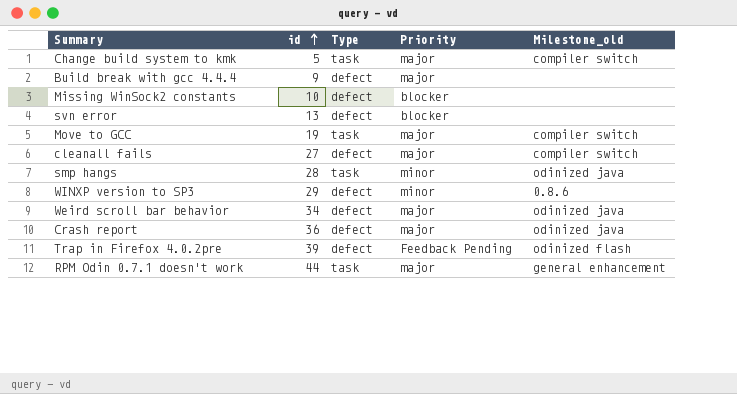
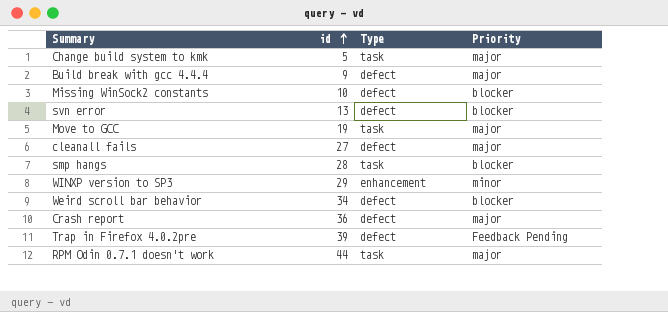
column Milestone_old | position: 5 -> none
smp hangs | Priority: minor -> blocker
WINXP version to SP3 | Type: defect -> enhancement
Weird scroll bar behavior | Priority: major -> blocker

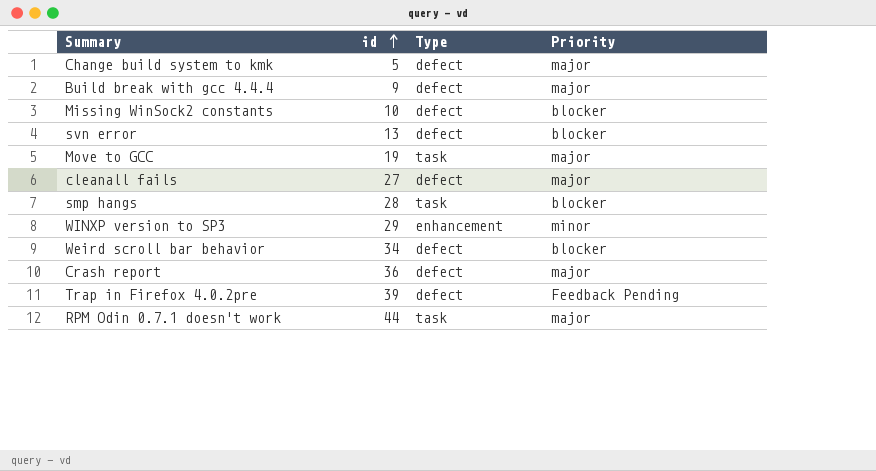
Change build system to kmk | Type: task -> defect

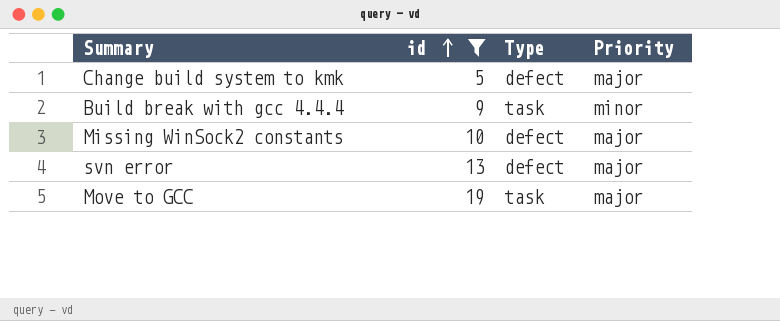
filter: none -> id <= 19
Build break with gcc 4.4.4 | Type: defect -> task
Build break with gcc 4.4.4 | Priority: major -> minor
Missing WinSock2 constants | Priority: blocker -> major
svn error | Priority: blocker -> major

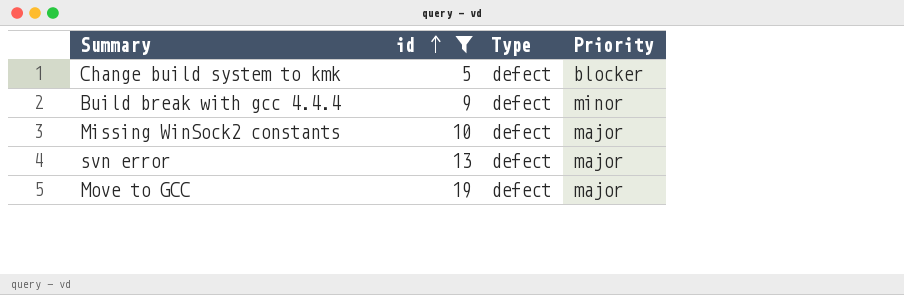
Change build system to kmk | Priority: major -> blocker
Build break with gcc 4.4.4 | Type: task -> defect
Move to GCC | Type: task -> defect

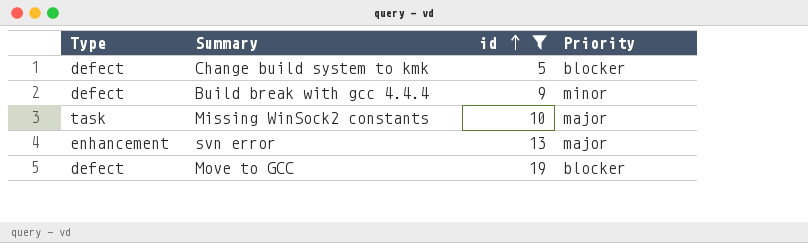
column Type | position: 3 -> 1
Missing WinSock2 constants | Type: defect -> task
svn error | Type: defect -> enhancement
Move to GCC | Priority: major -> blocker

